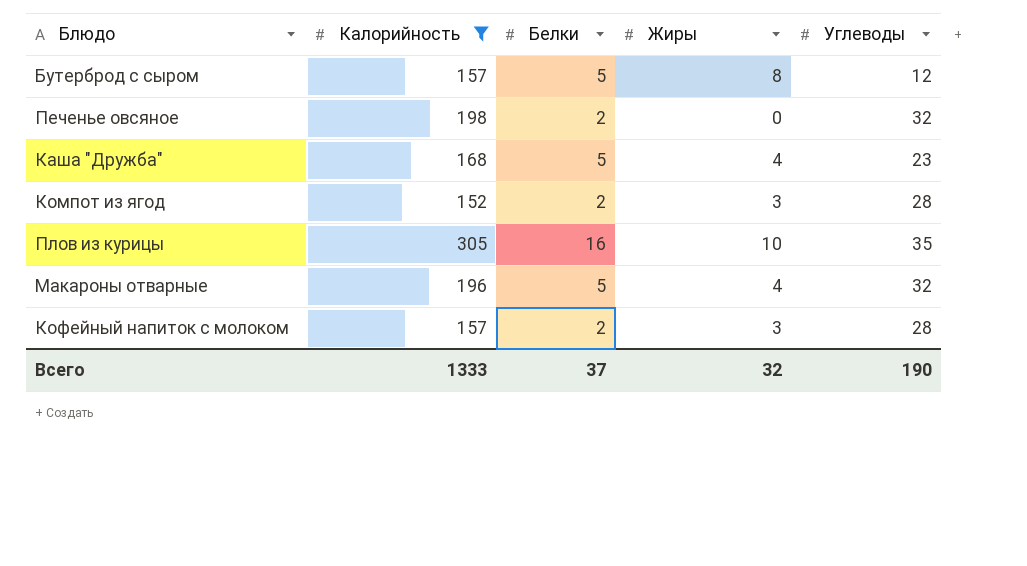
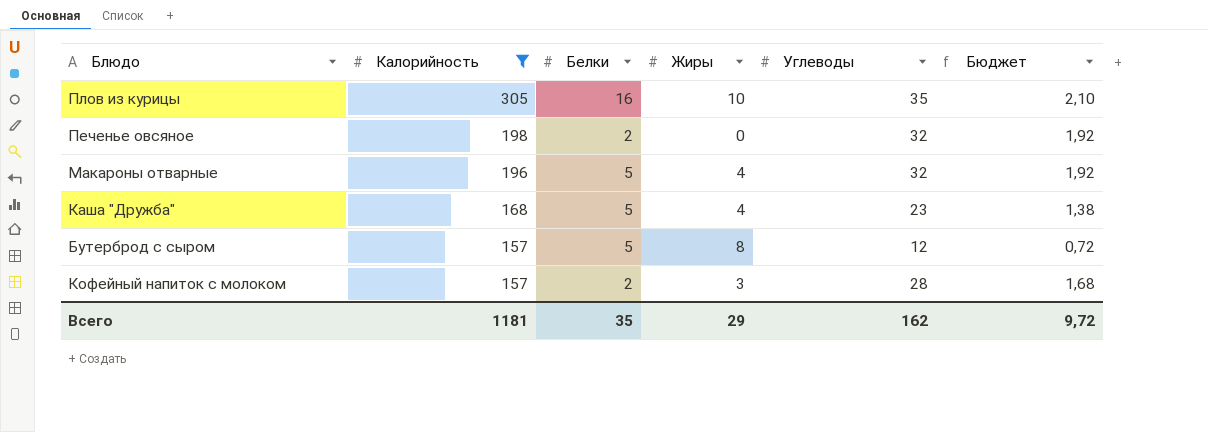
row order: none -> Калорийность descending
column Бюджет | formula: none -> [Углеводы] * 0,06
row Компот из ягод: 152 | 2 | 3 | 28 -> none
Всего | Калорийность: 1333 -> 1181
Всего | Белки: 37 -> 35
Всего | Жиры: 32 -> 29
Всего | Углеводы: 190 -> 162

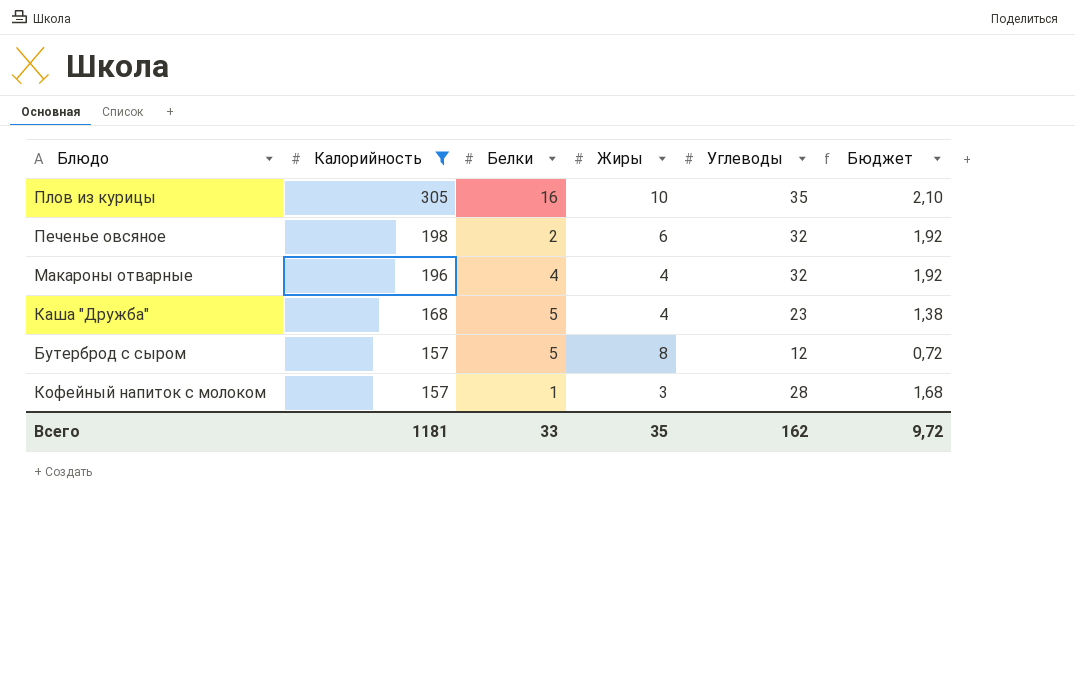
Печенье овсяное | Жиры: 0 -> 6
Макароны отварные | Белки: 5 -> 4
Кофейный напиток с молоком | Белки: 2 -> 1
Всего | Белки: 35 -> 33
Всего | Жиры: 29 -> 35

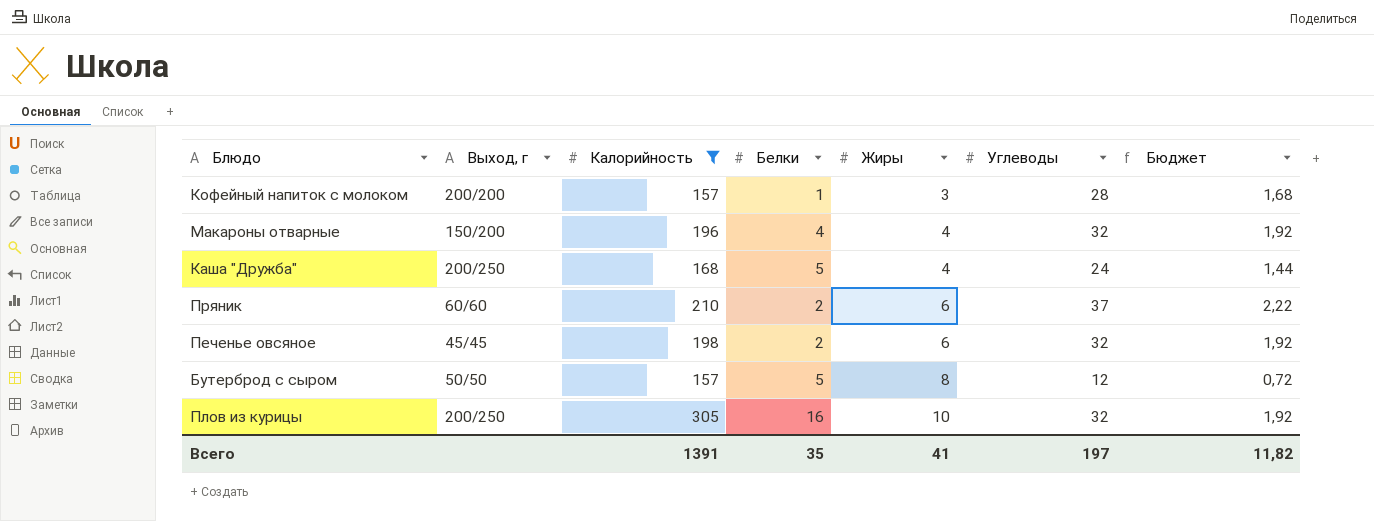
row order: Калорийность descending -> Жиры ascending
column Выход, г | position: none -> 2
Каша "Дружба" | Углеводы: 23 -> 24
Каша "Дружба" | Бюджет: 1,38 -> 1,44
row Пряник: none -> 60/60 | 210 | 2 | 6 | 37 | 2,22
Плов из курицы | Углеводы: 35 -> 32
Плов из курицы | Бюджет: 2,10 -> 1,92
Всего | Калорийность: 1181 -> 1391
Всего | Белки: 33 -> 35
Всего | Жиры: 35 -> 41
Всего | Углеводы: 162 -> 197
Всего | Бюджет: 9,72 -> 11,82

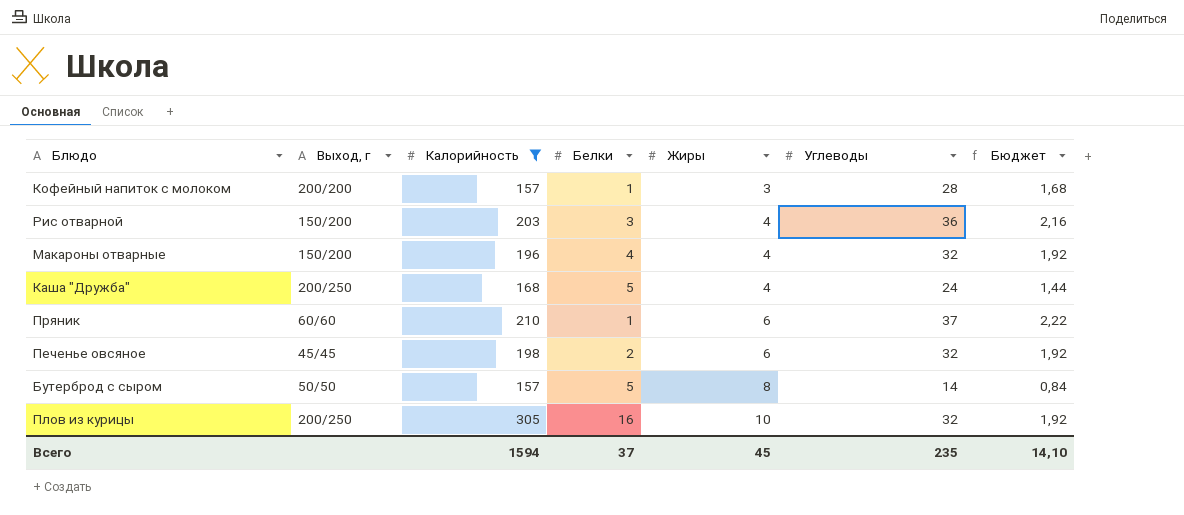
row Рис отварной: none -> 150/200 | 203 | 3 | 4 | 36 | 2,16
Пряник | Белки: 2 -> 1
Бутерброд с сыром | Углеводы: 12 -> 14
Бутерброд с сыром | Бюджет: 0,72 -> 0,84
Всего | Калорийность: 1391 -> 1594
Всего | Белки: 35 -> 37
Всего | Жиры: 41 -> 45
Всего | Углеводы: 197 -> 235
Всего | Бюджет: 11,82 -> 14,10

